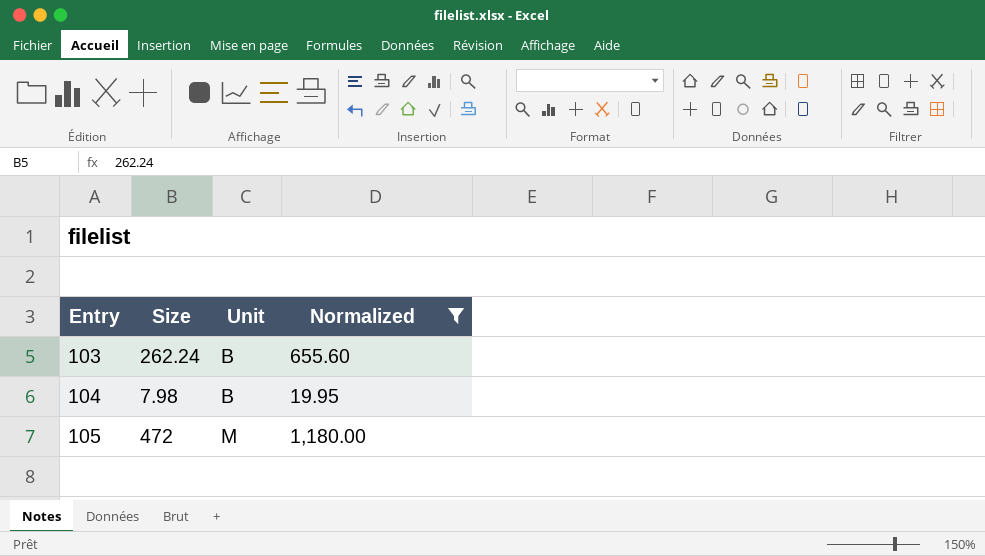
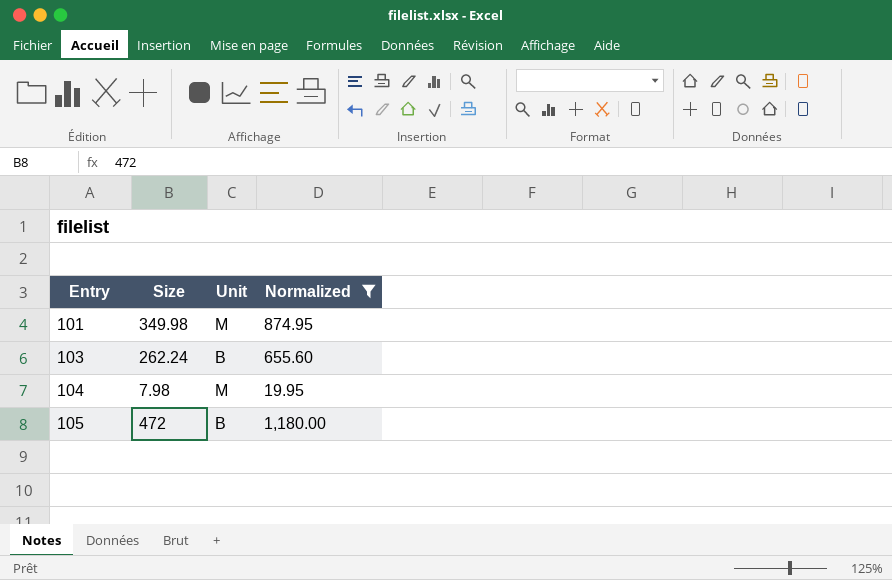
row 101: none -> 349.98 | M | 874.95
104 | Unit: B -> M
105 | Unit: M -> B

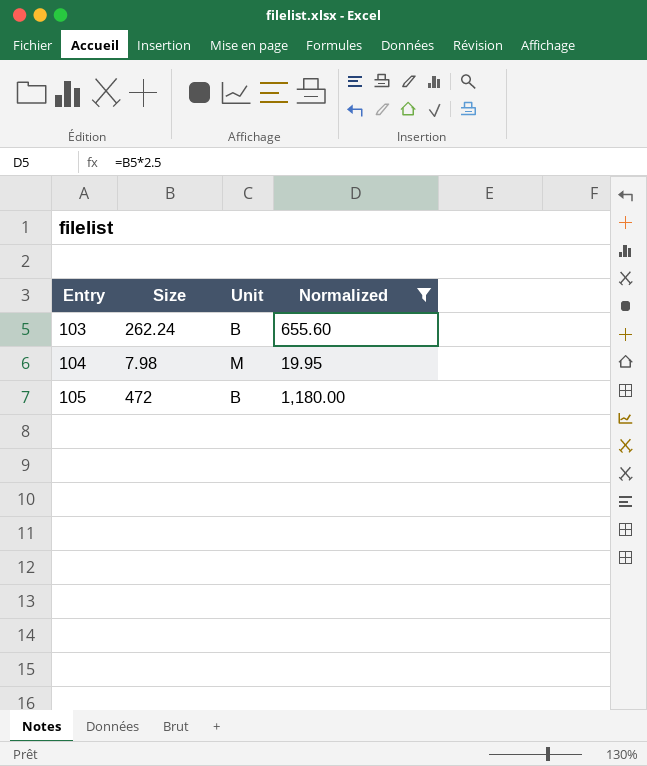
row 101: 349.98 | M | 874.95 -> none

